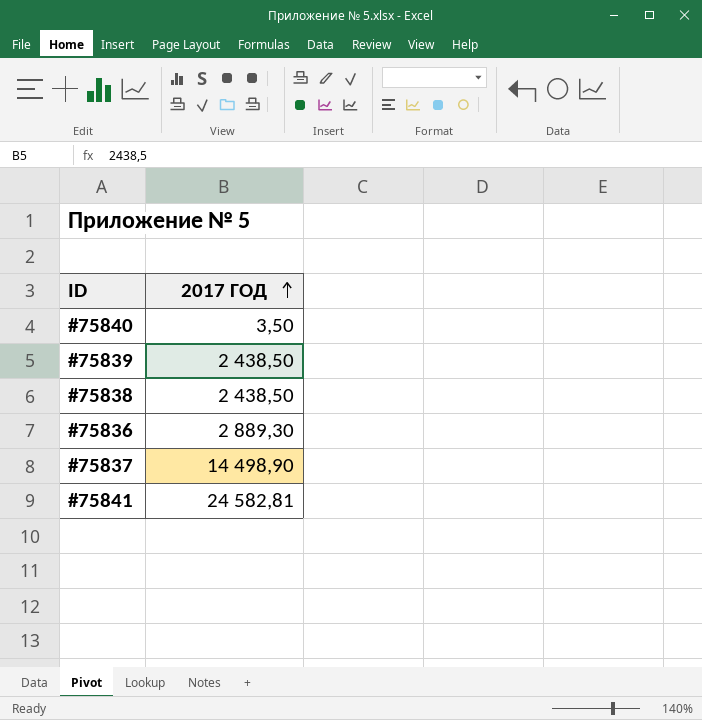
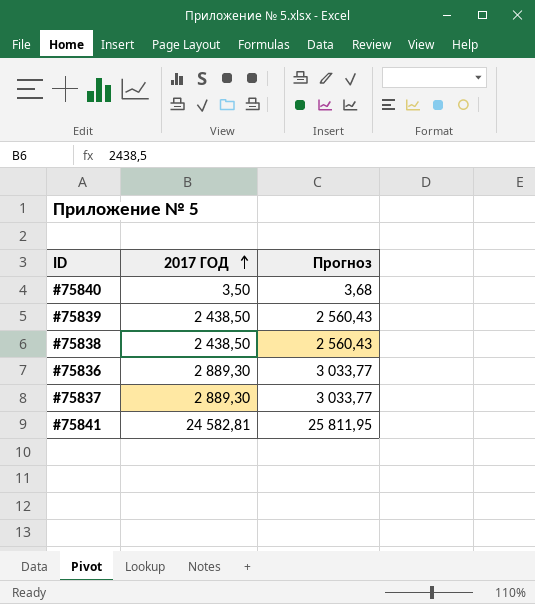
column Прогноз | formula: none -> [2017 ГОД] * 1,05
#75837 | 2017 ГОД: 14 498,90 -> 2 889,30

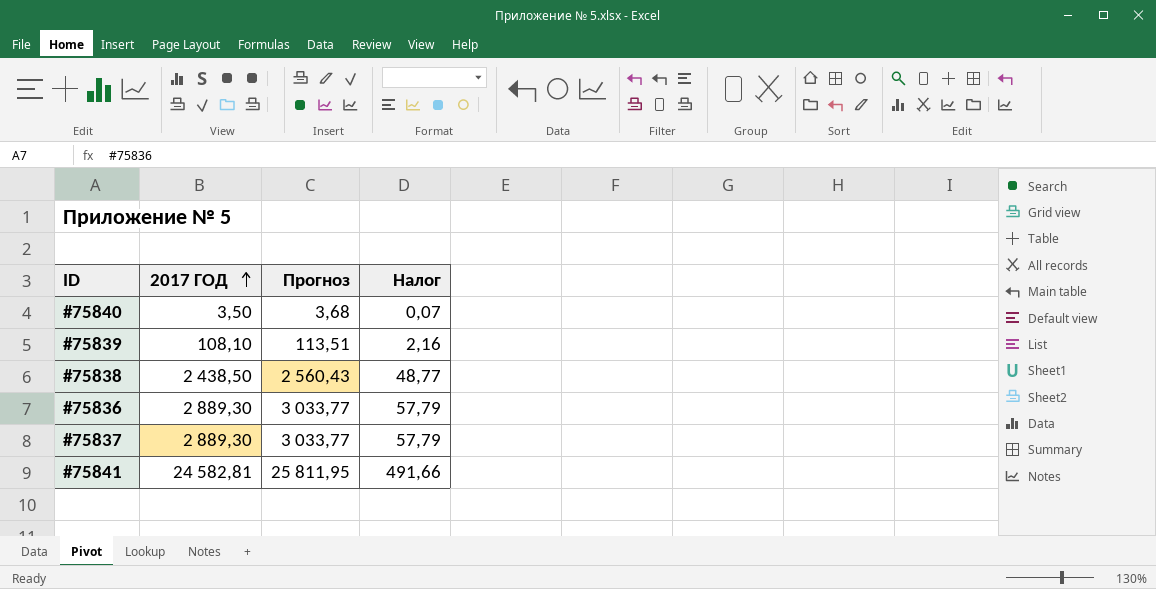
column Налог | formula: none -> [2017 ГОД] * 0,02
#75839 | 2017 ГОД: 2 438,50 -> 108,10
#75839 | Прогноз: 2 560,43 -> 113,51

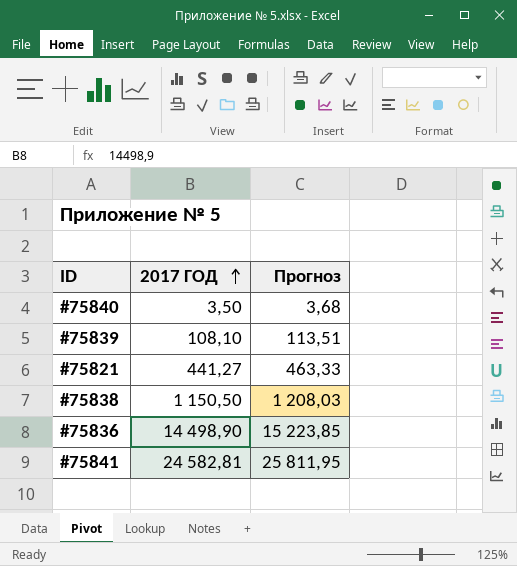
column Налог | formula: [2017 ГОД] * 0,02 -> none
row #75837: 2 889,30 | 3 033,77 | 57,79 -> none
row #75821: none -> 441,27 | 463,33
#75838 | 2017 ГОД: 2 438,50 -> 1 150,50
#75838 | Прогноз: 2 560,43 -> 1 208,03
#75836 | 2017 ГОД: 2 889,30 -> 14 498,90
#75836 | Прогноз: 3 033,77 -> 15 223,85

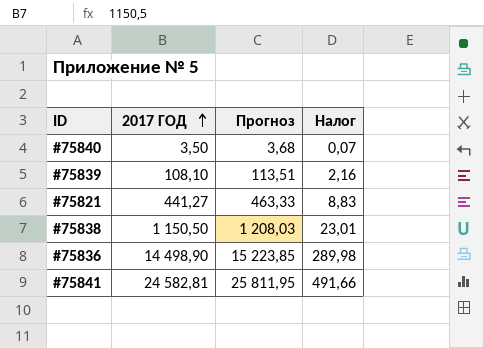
column Налог | formula: none -> [2017 ГОД] * 0,02

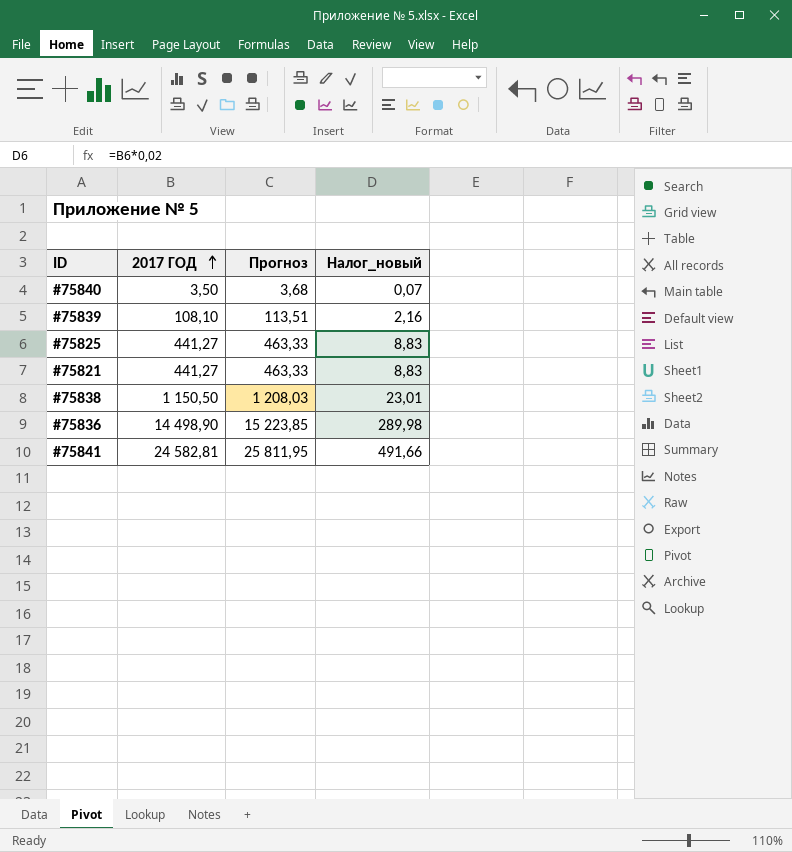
column name: Налог -> Налог_новый
row #75825: none -> 441,27 | 463,33 | 8,83

